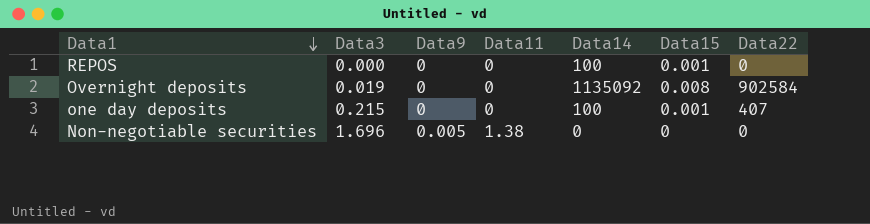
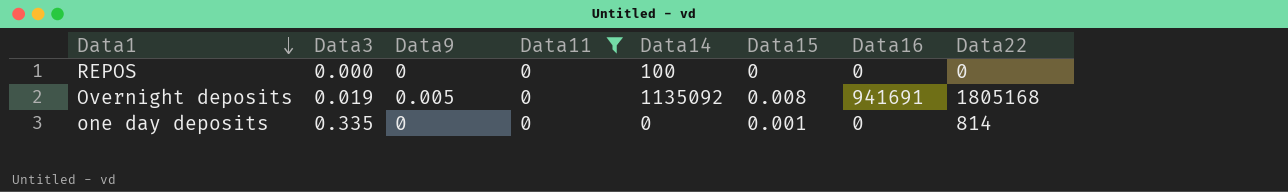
filter: none -> Data11 = 0
column Data16 | position: none -> 7
REPOS | Data15: 0.001 -> 0
Overnight deposits | Data9: 0 -> 0.005
Overnight deposits | Data22: 902584 -> 1805168
one day deposits | Data3: 0.215 -> 0.335
one day deposits | Data14: 100 -> 0
one day deposits | Data22: 407 -> 814

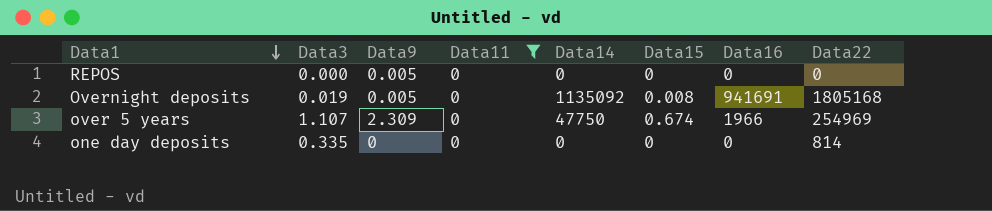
REPOS | Data9: 0 -> 0.005
REPOS | Data14: 100 -> 0
row over 5 years: none -> 1.107 | 2.309 | 0 | 47750 | 0.674 | 1966 | 254969
one day deposits | Data15: 0.001 -> 0

